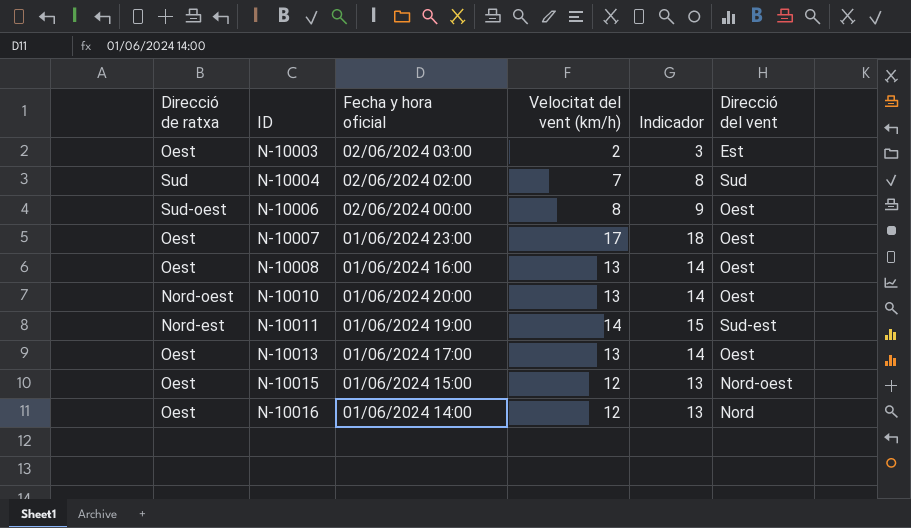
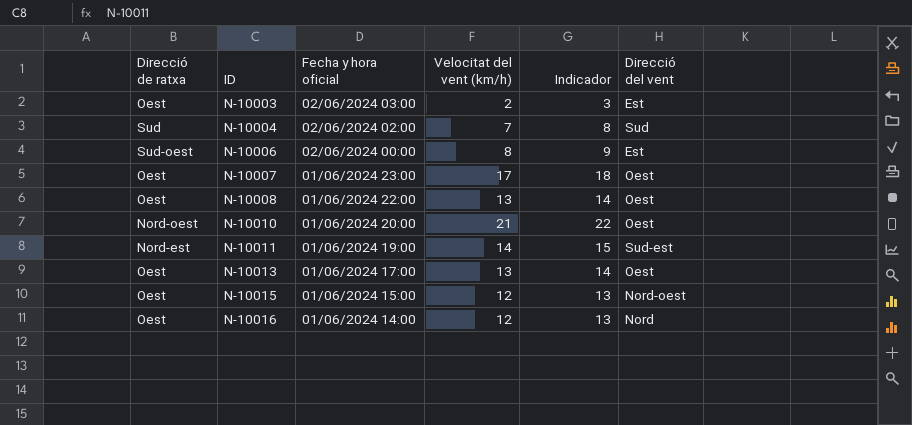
N-10006 | Direcció del vent: Oest -> Est
N-10008 | Fecha y hora oficial: 01/06/2024 16:00 -> 01/06/2024 22:00
N-10010 | Velocitat del vent (km/h): 13 -> 21
N-10010 | Indicador: 14 -> 22

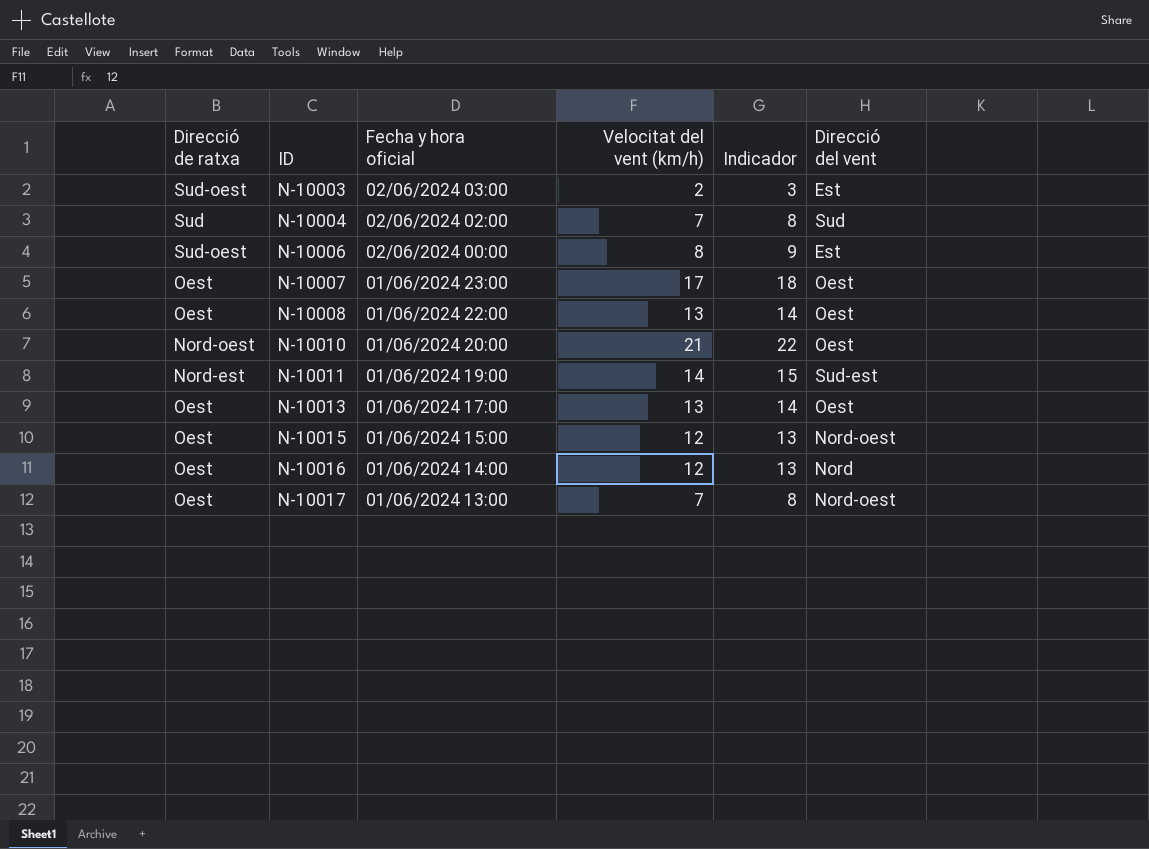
N-10003 | Direcció de ratxa: Oest -> Sud-oest
row N-10017: none -> Oest | 01/06/2024 13:00 | 7 | 8 | Nord-oest

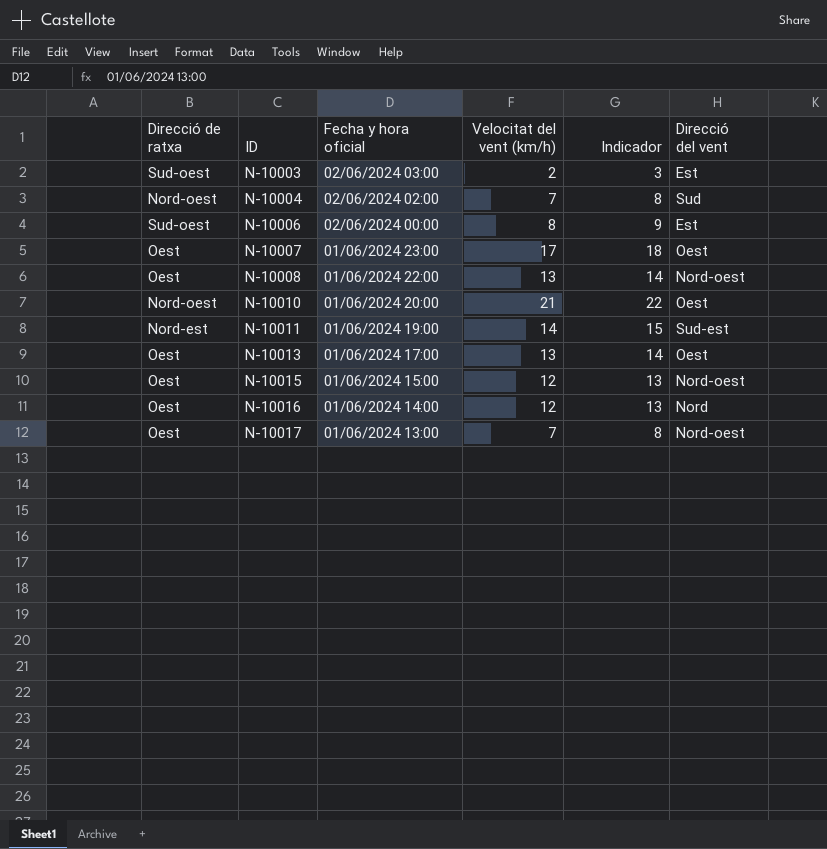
N-10004 | Direcció de ratxa: Sud -> Nord-oest
N-10008 | Direcció del vent: Oest -> Nord-oest

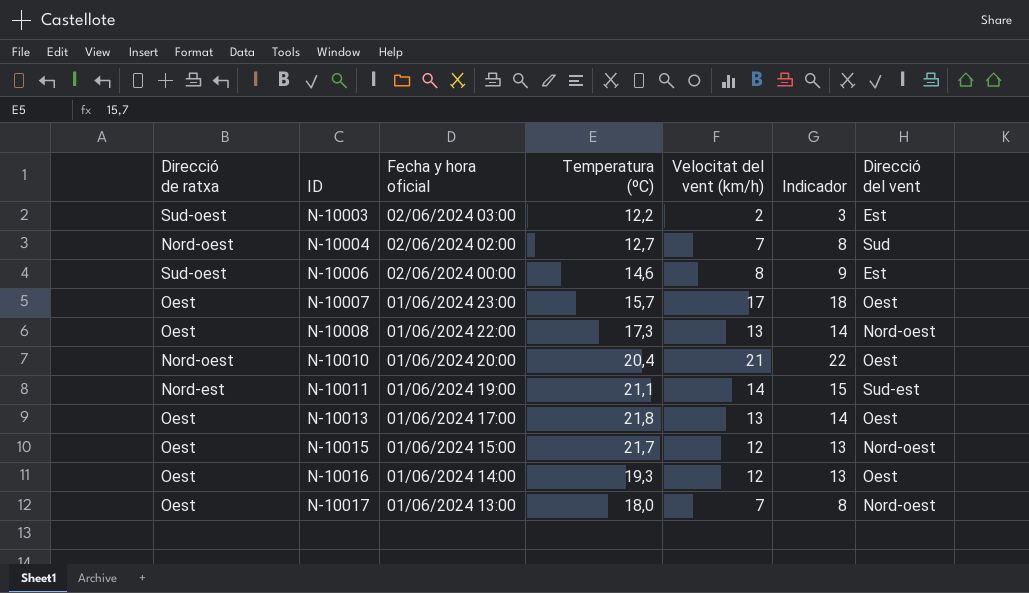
column Temperatura (ºC) | position: none -> 4
N-10016 | Direcció del vent: Nord -> Oest

